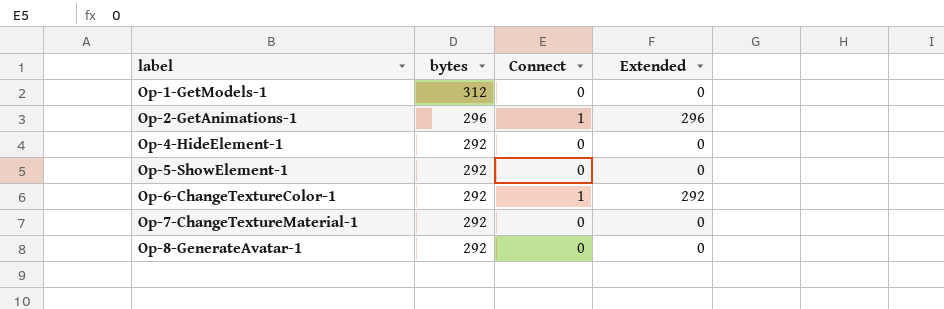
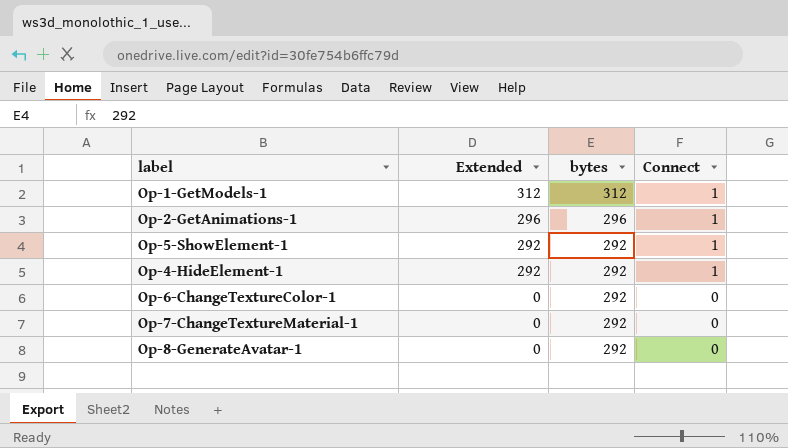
row order: label ascending -> Extended descending
column Extended | position: 4 -> 2
Op-1-GetModels-1 | Extended: 0 -> 312
Op-1-GetModels-1 | Connect: 0 -> 1
Op-5-ShowElement-1 | Extended: 0 -> 292
Op-5-ShowElement-1 | Connect: 0 -> 1
Op-4-HideElement-1 | Extended: 0 -> 292
Op-4-HideElement-1 | Connect: 0 -> 1
Op-6-ChangeTextureColor-1 | Extended: 292 -> 0
Op-6-ChangeTextureColor-1 | Connect: 1 -> 0

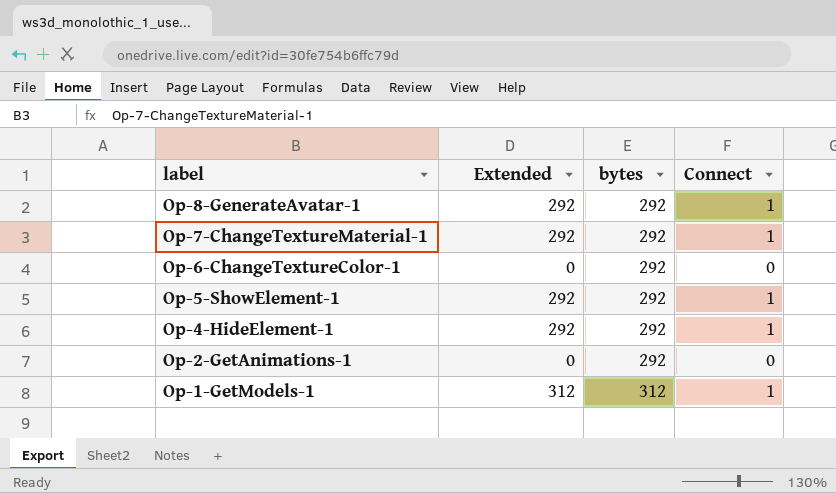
row order: Extended descending -> label descending
Op-8-GenerateAvatar-1 | Extended: 0 -> 292
Op-8-GenerateAvatar-1 | Connect: 0 -> 1
Op-7-ChangeTextureMaterial-1 | Extended: 0 -> 292
Op-7-ChangeTextureMaterial-1 | Connect: 0 -> 1
Op-2-GetAnimations-1 | Extended: 296 -> 0
Op-2-GetAnimations-1 | bytes: 296 -> 292
Op-2-GetAnimations-1 | Connect: 1 -> 0

